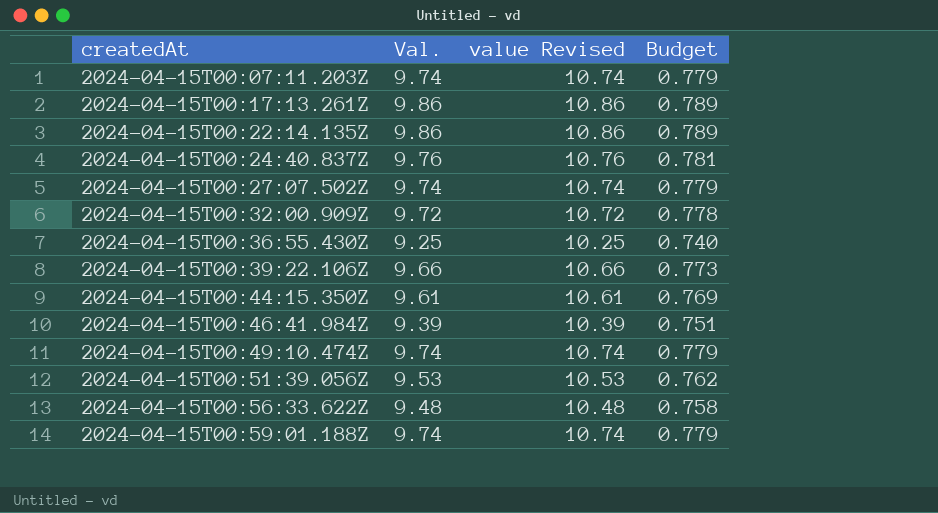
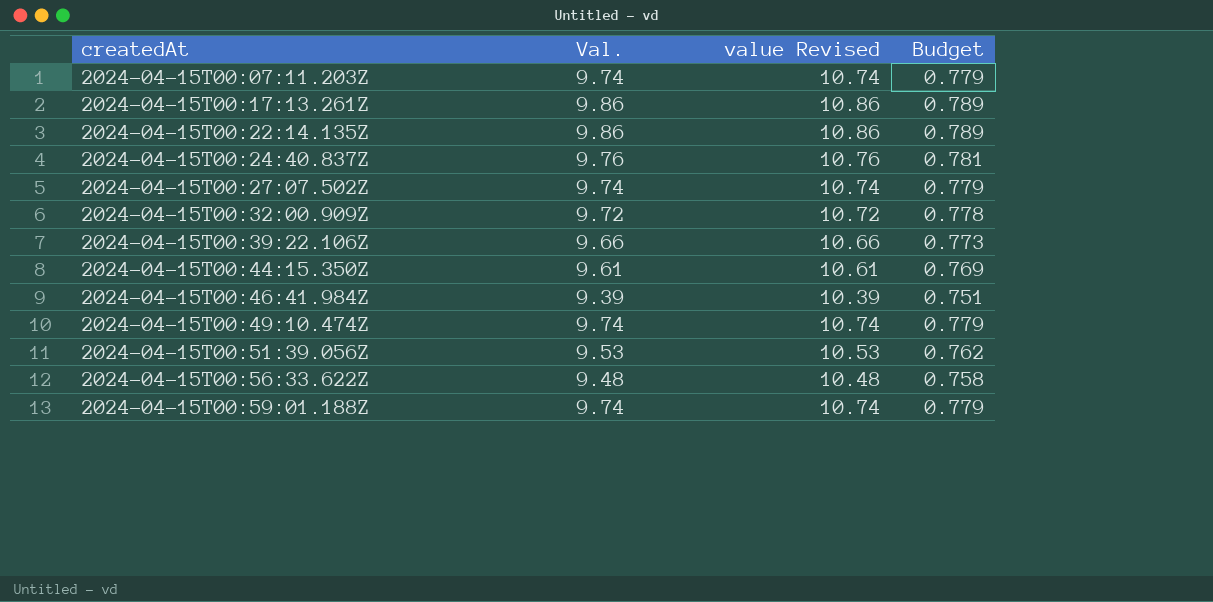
row 2024-04-15T00:36:55.430Z: 9.25 | 10.25 | 0.740 -> none

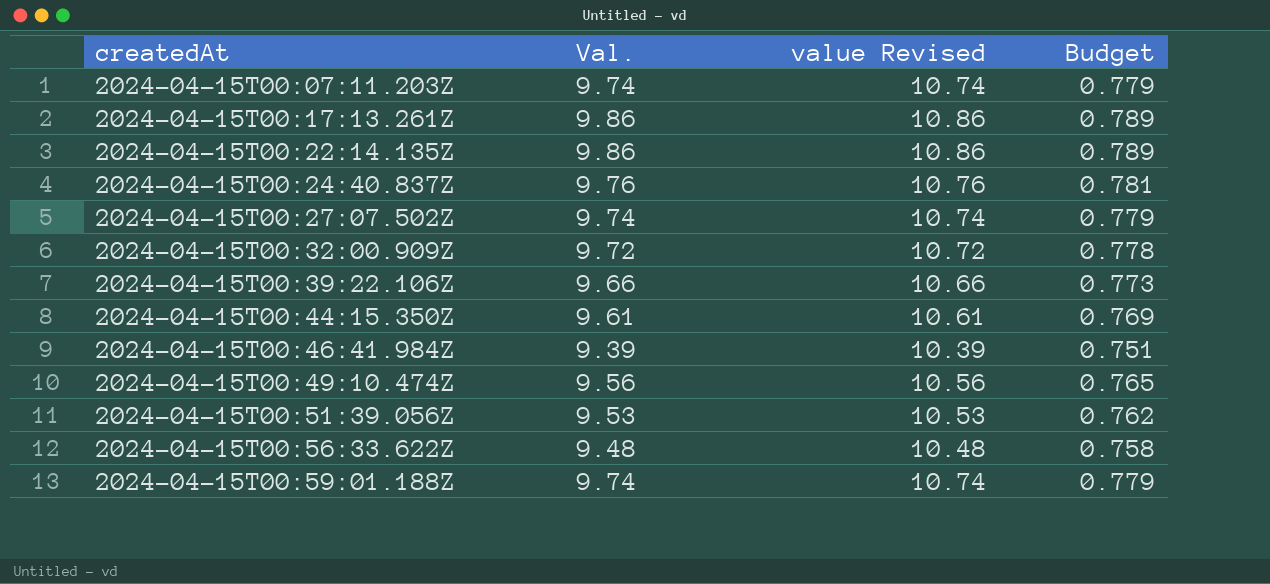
2024-04-15T00:49:10.474Z | Val.: 9.74 -> 9.56
2024-04-15T00:49:10.474Z | value Revised: 10.74 -> 10.56
2024-04-15T00:49:10.474Z | Budget: 0.779 -> 0.765

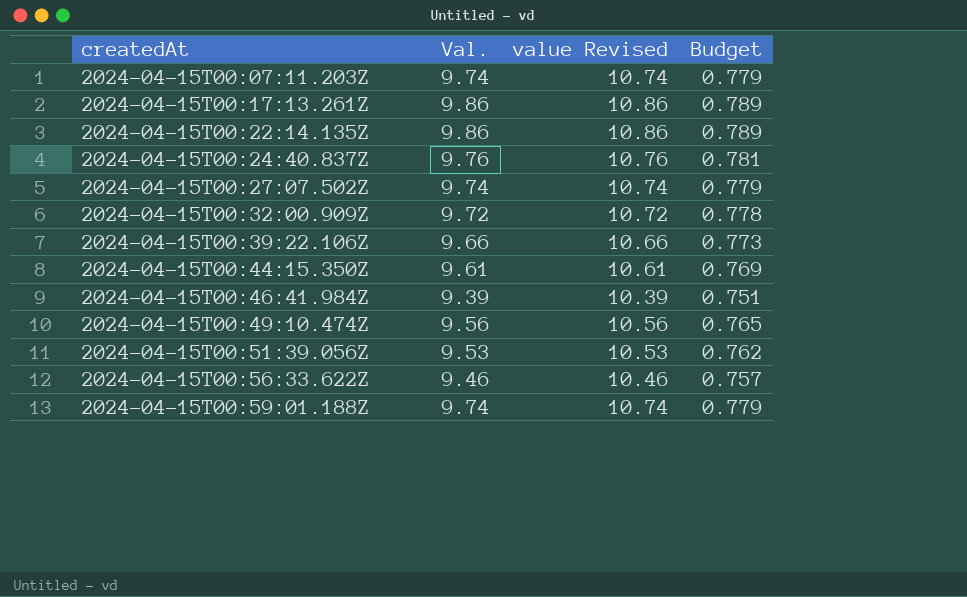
2024-04-15T00:56:33.622Z | Val.: 9.48 -> 9.46
2024-04-15T00:56:33.622Z | value Revised: 10.48 -> 10.46
2024-04-15T00:56:33.622Z | Budget: 0.758 -> 0.757

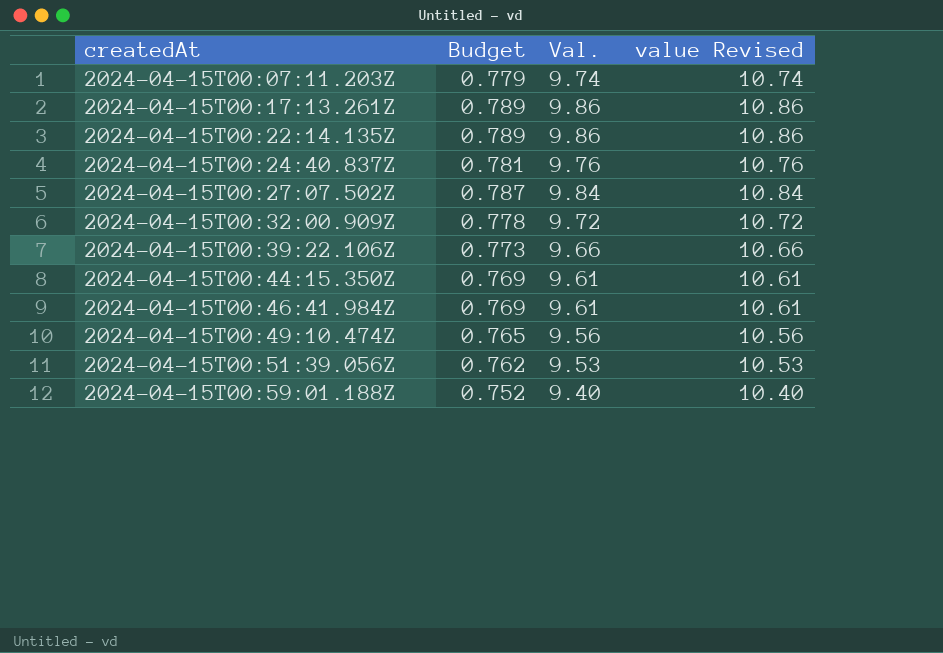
column Budget | position: 4 -> 2
row 2024-04-15T00:56:33.622Z: 9.46 | 10.46 | 0.757 -> none
2024-04-15T00:27:07.502Z | Budget: 0.779 -> 0.787
2024-04-15T00:27:07.502Z | Val.: 9.74 -> 9.84
2024-04-15T00:27:07.502Z | value Revised: 10.74 -> 10.84
2024-04-15T00:46:41.984Z | Budget: 0.751 -> 0.769
2024-04-15T00:46:41.984Z | Val.: 9.39 -> 9.61
2024-04-15T00:46:41.984Z | value Revised: 10.39 -> 10.61
2024-04-15T00:59:01.188Z | Budget: 0.779 -> 0.752
2024-04-15T00:59:01.188Z | Val.: 9.74 -> 9.40
2024-04-15T00:59:01.188Z | value Revised: 10.74 -> 10.40

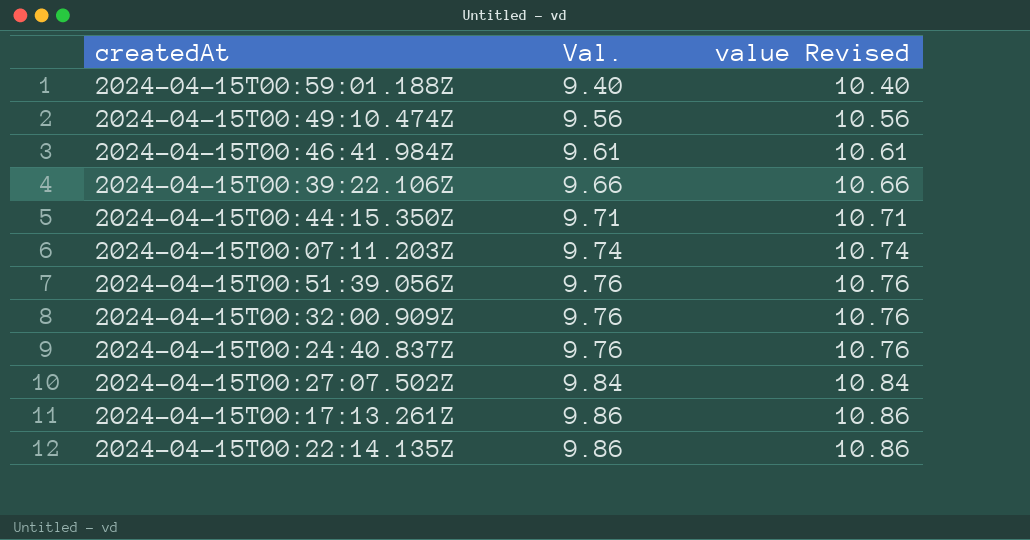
row order: createdAt ascending -> Val. ascending
column Budget | formula: [Val.] * 0.08 -> none
2024-04-15T00:44:15.350Z | Val.: 9.61 -> 9.71
2024-04-15T00:44:15.350Z | value Revised: 10.61 -> 10.71
2024-04-15T00:51:39.056Z | Val.: 9.53 -> 9.76
2024-04-15T00:51:39.056Z | value Revised: 10.53 -> 10.76
2024-04-15T00:32:00.909Z | Val.: 9.72 -> 9.76
2024-04-15T00:32:00.909Z | value Revised: 10.72 -> 10.76

